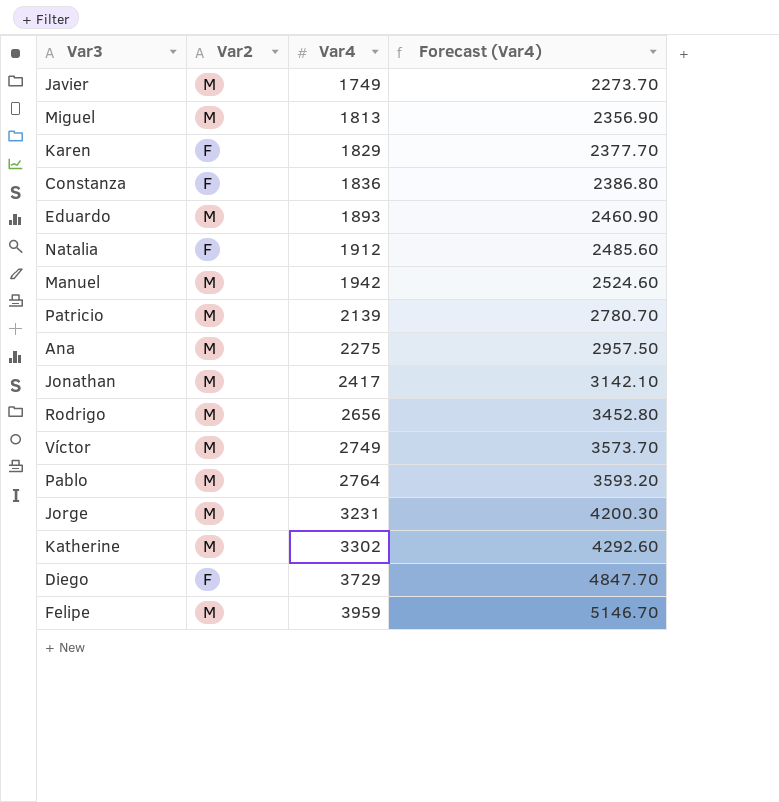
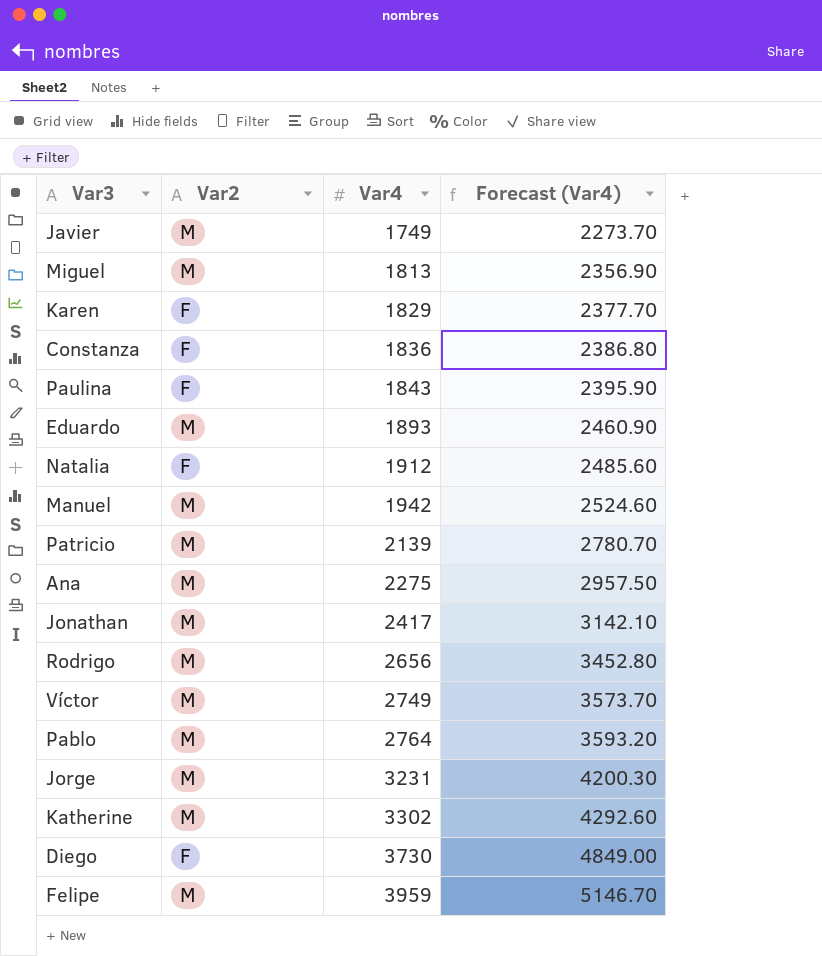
row Paulina: none -> F | 1843 | 2395.90
Diego | Var4: 3729 -> 3730
Diego | Forecast (Var4): 4847.70 -> 4849.00

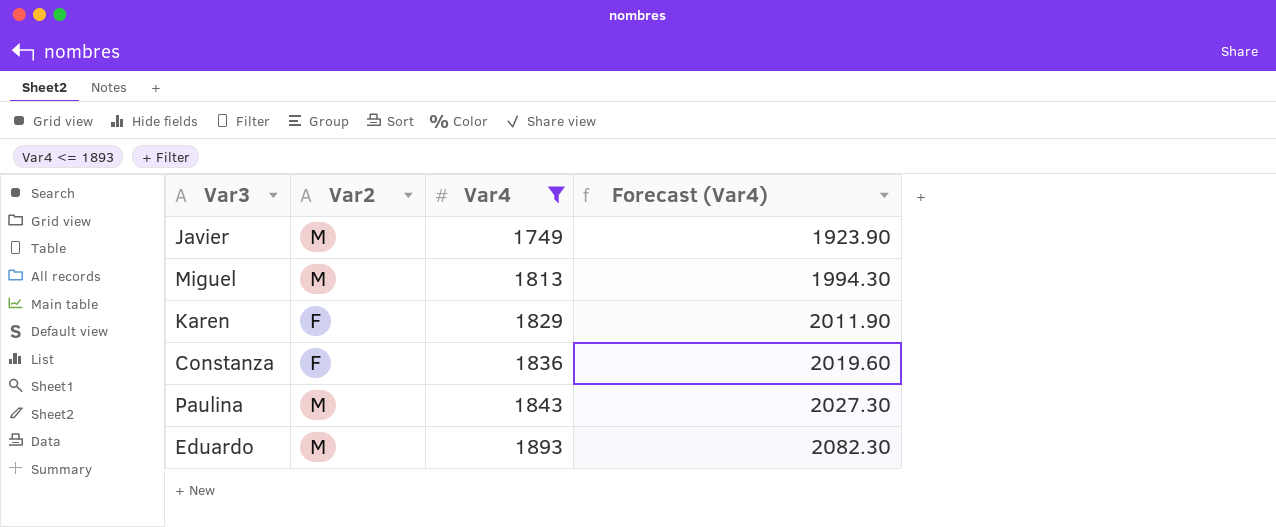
filter: none -> Var4 <= 1893
column Forecast (Var4) | formula: [Var4] * 1.3 -> [Var4] * 1.1
Paulina | Var2: F -> M

